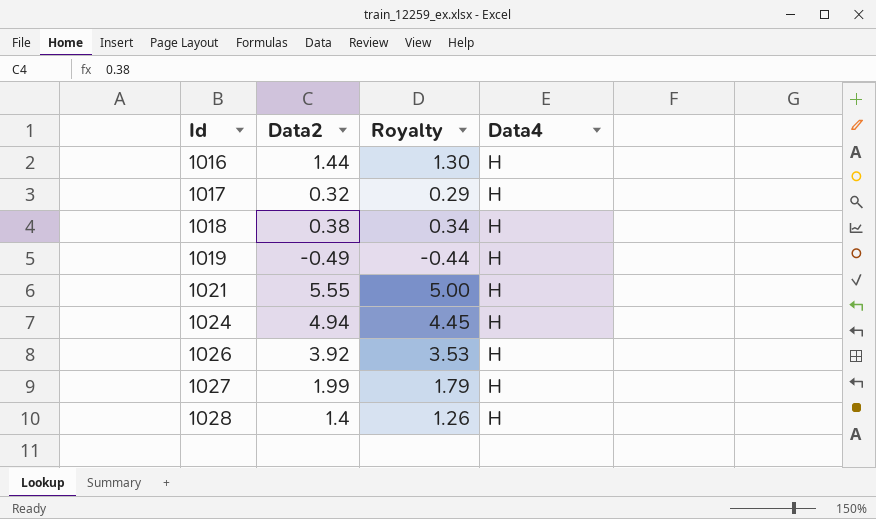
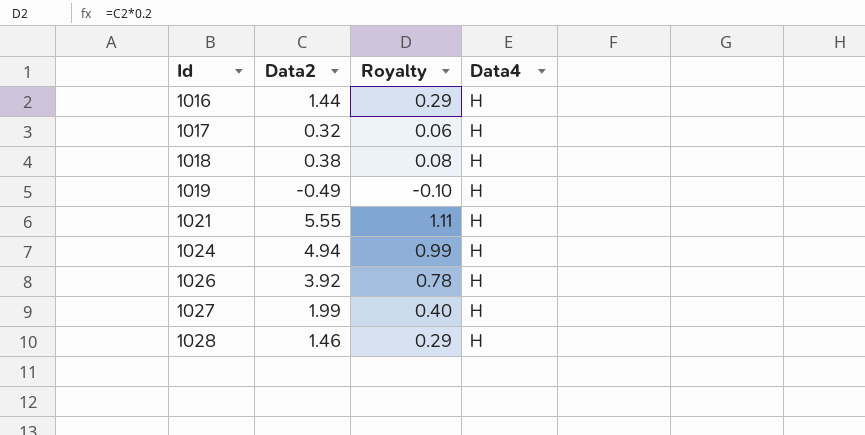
column Royalty | formula: [Data2] * 0.9 -> [Data2] * 0.2
1028 | Data2: 1.4 -> 1.46

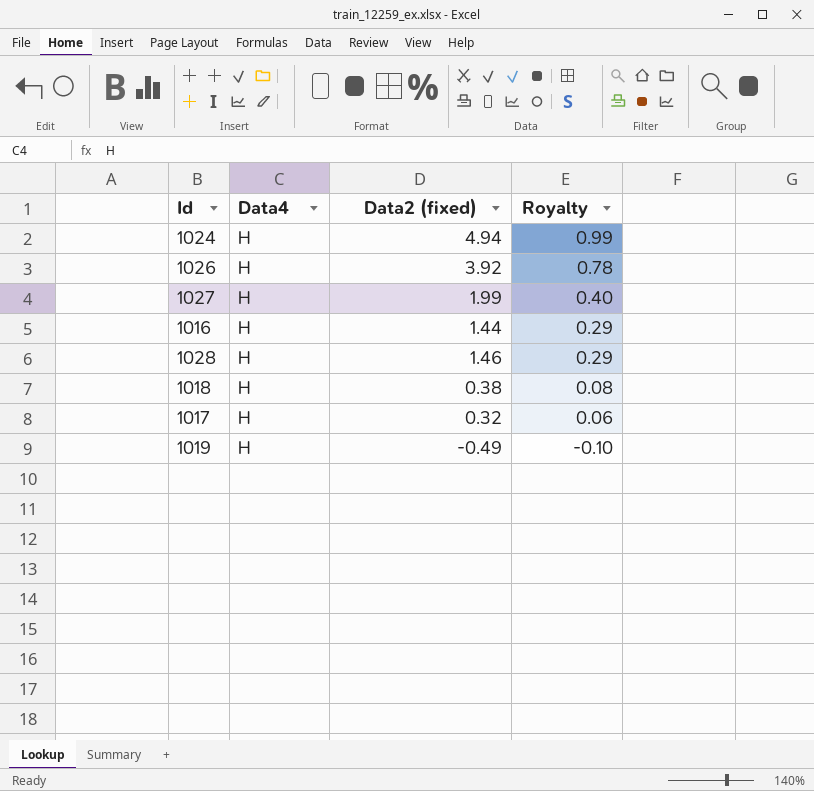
row order: Id ascending -> Royalty descending
column Data4 | position: 4 -> 2
column name: Data2 -> Data2 (fixed)
row 1021: 5.55 | 1.11 | H -> none

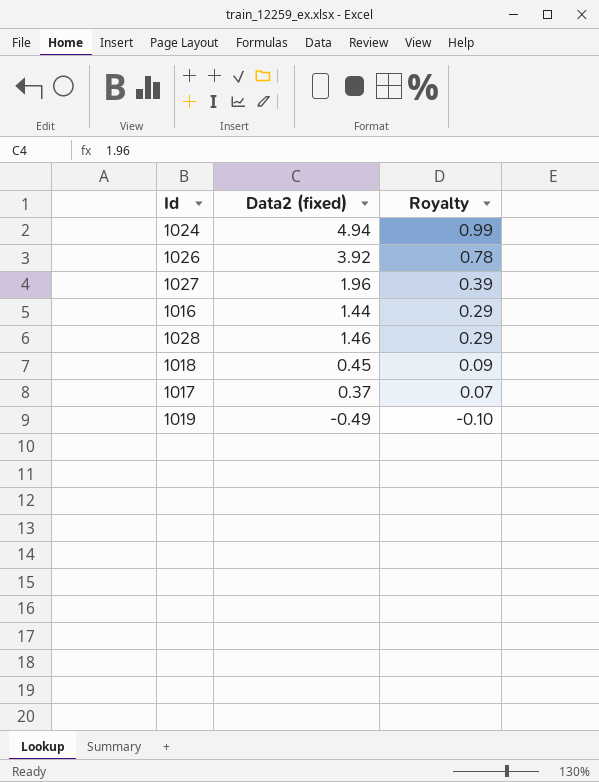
column Data4 | position: 2 -> none
1027 | Data2 (fixed): 1.99 -> 1.96
1027 | Royalty: 0.40 -> 0.39
1018 | Data2 (fixed): 0.38 -> 0.45
1018 | Royalty: 0.08 -> 0.09
1017 | Data2 (fixed): 0.32 -> 0.37
1017 | Royalty: 0.06 -> 0.07

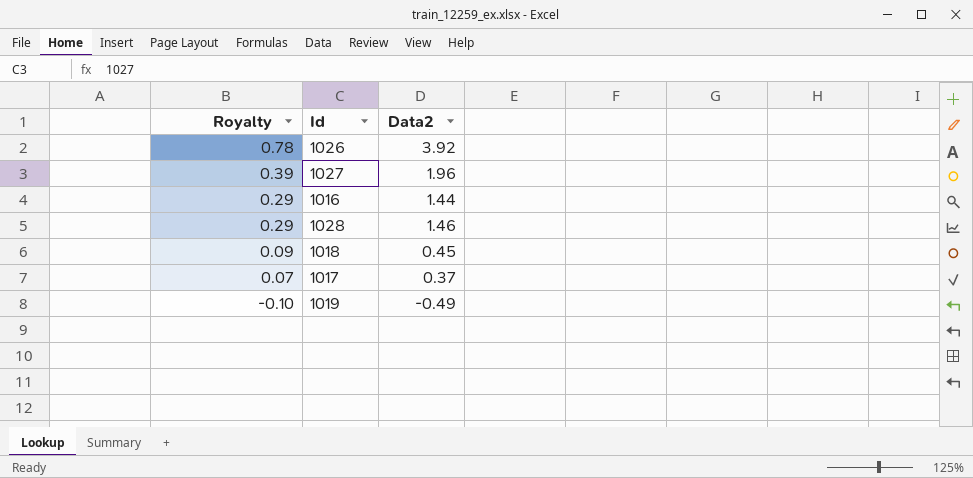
column Royalty | position: 3 -> 1
column name: Data2 (fixed) -> Data2
row 1024: 4.94 | 0.99 -> none

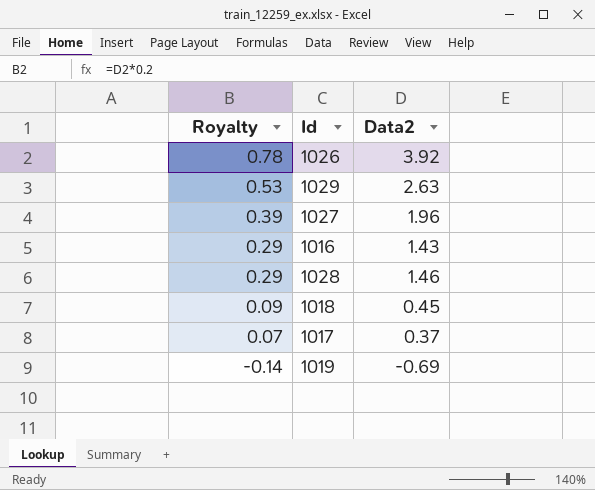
row 1029: none -> 0.53 | 2.63
1016 | Data2: 1.44 -> 1.43
1019 | Royalty: -0.10 -> -0.14
1019 | Data2: -0.49 -> -0.69

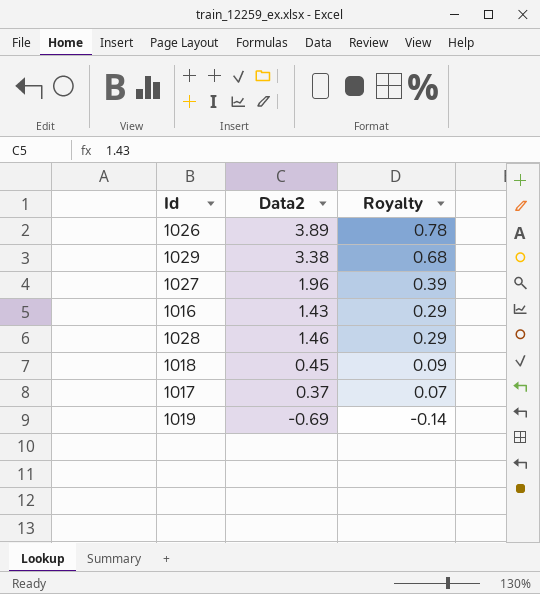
column Royalty | position: 1 -> 3
1026 | Data2: 3.92 -> 3.89
1029 | Data2: 2.63 -> 3.38
1029 | Royalty: 0.53 -> 0.68

